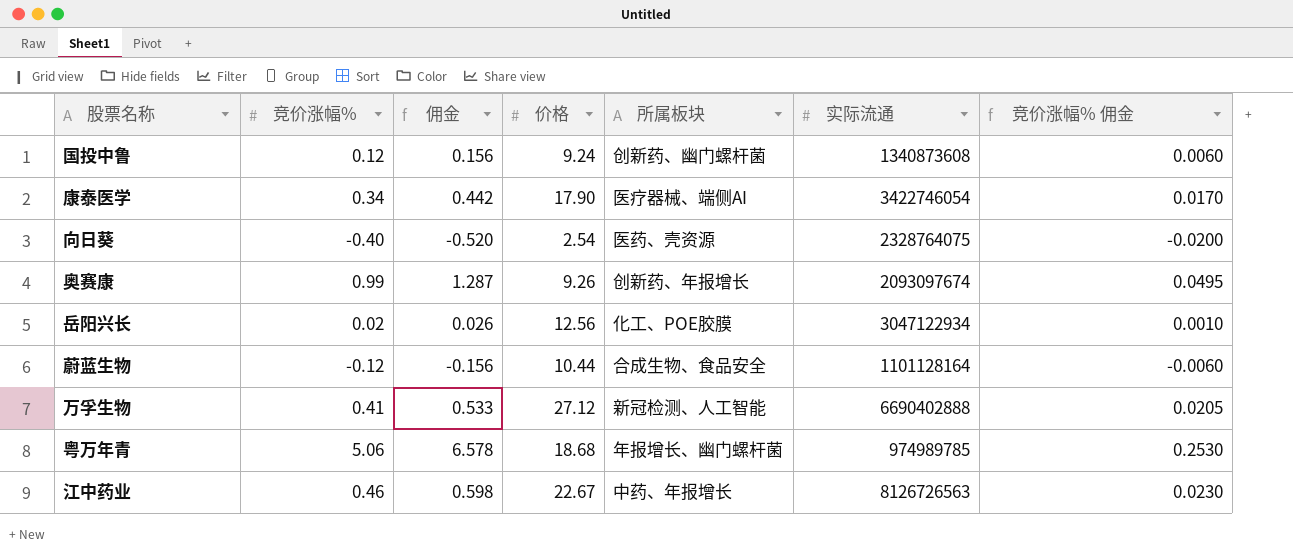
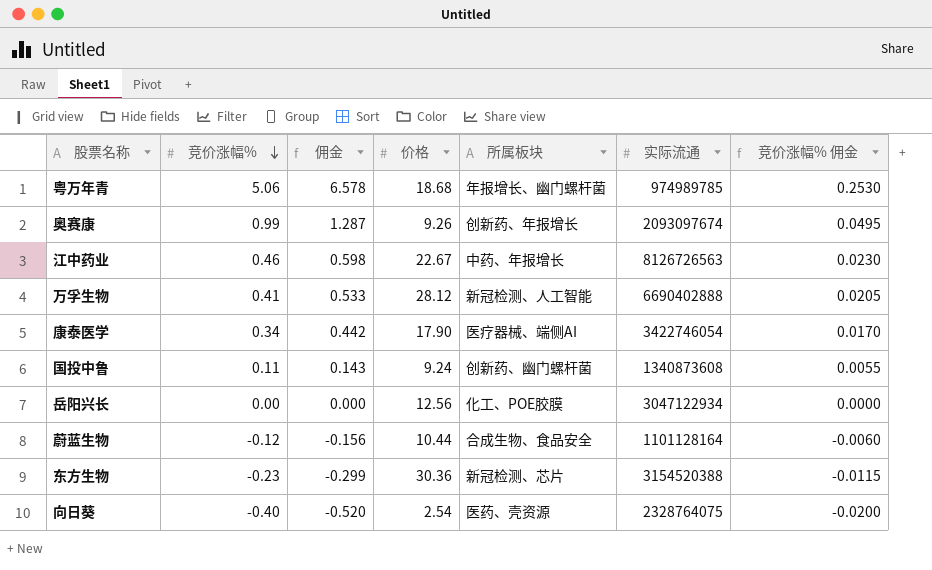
row order: none -> 竞价涨幅% descending
万孚生物 | 价格: 27.12 -> 28.12
国投中鲁 | 竞价涨幅%: 0.12 -> 0.11
国投中鲁 | 佣金: 0.156 -> 0.143
国投中鲁 | 竞价涨幅% 佣金: 0.0060 -> 0.0055
岳阳兴长 | 竞价涨幅%: 0.02 -> 0.00
岳阳兴长 | 佣金: 0.026 -> 0.000
岳阳兴长 | 竞价涨幅% 佣金: 0.0010 -> 0.0000
row 东方生物: none -> -0.23 | -0.299 | 30.36 | 新冠检测、芯片 | 3154520388 | -0.0115

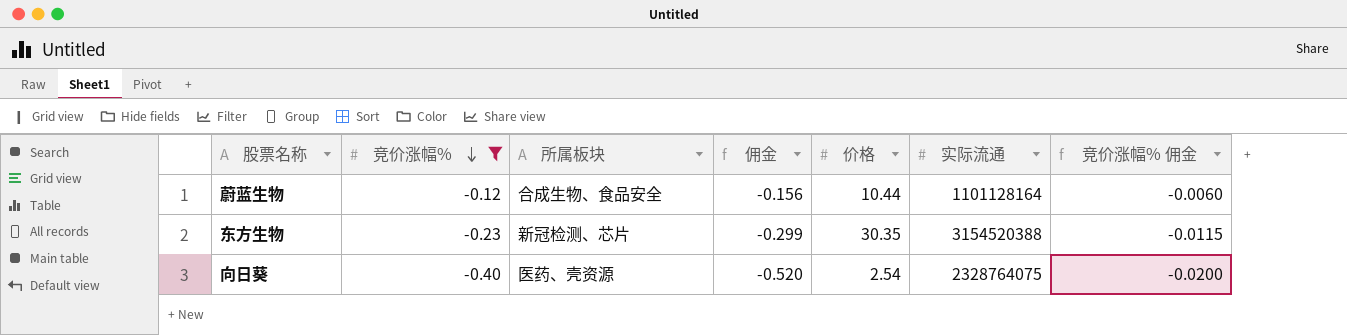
filter: none -> 竞价涨幅% <= -0.12
column 所属板块 | position: 5 -> 3
东方生物 | 价格: 30.36 -> 30.35

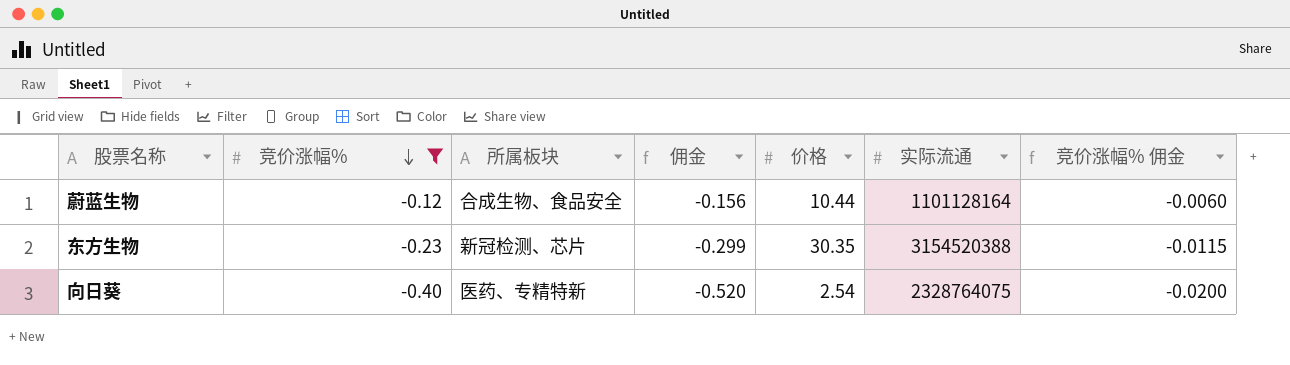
向日葵 | 所属板块: 医药、壳资源 -> 医药、专精特新

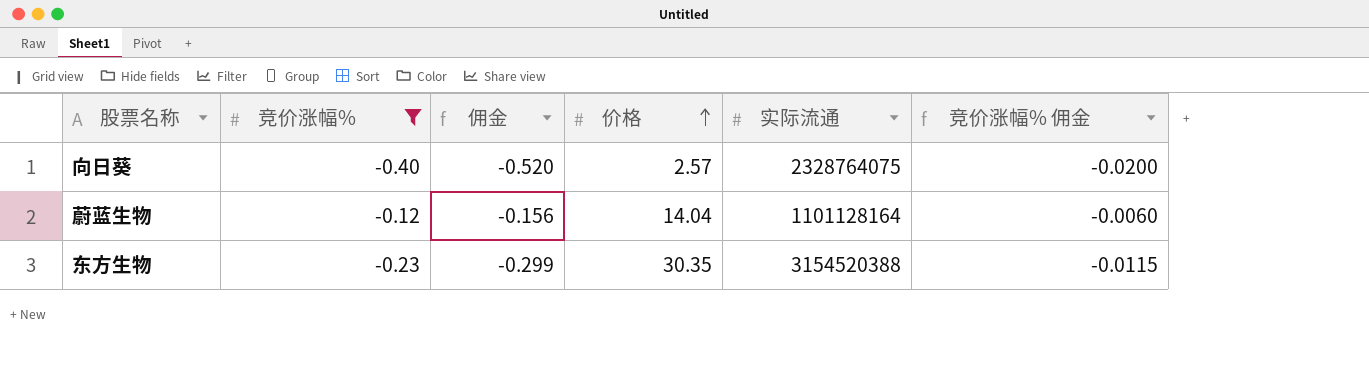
row order: 竞价涨幅% descending -> 价格 ascending
column 所属板块 | position: 3 -> none
向日葵 | 价格: 2.54 -> 2.57
蔚蓝生物 | 价格: 10.44 -> 14.04

